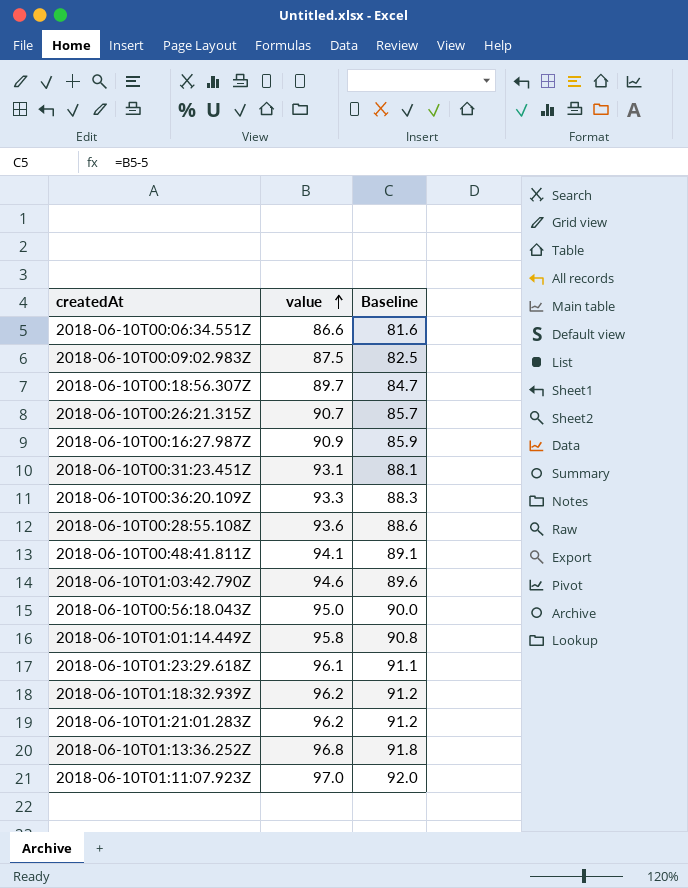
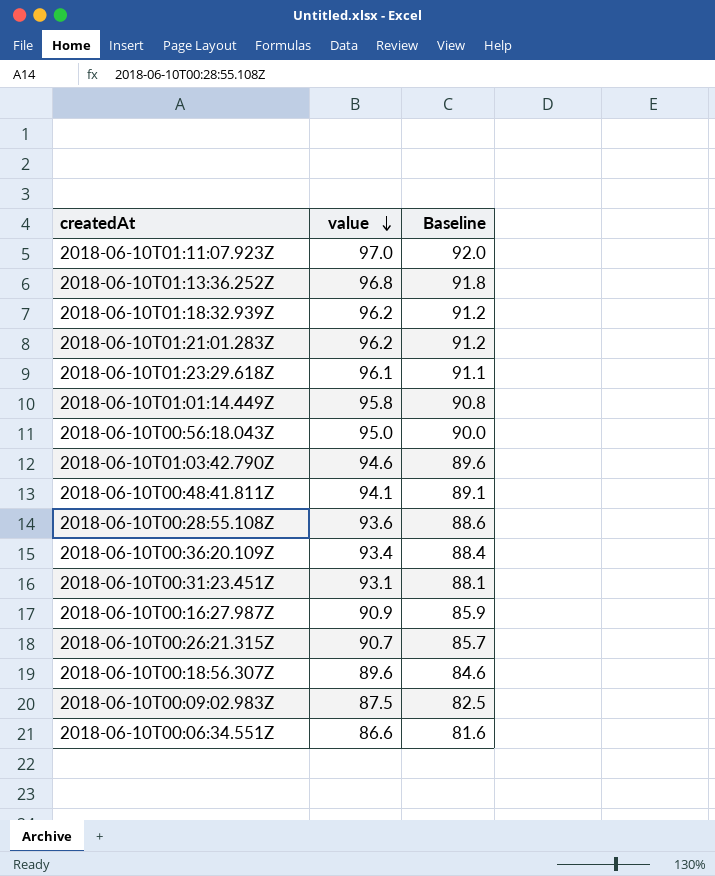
row order: value ascending -> value descending
2018-06-10T00:36:20.109Z | value: 93.3 -> 93.4
2018-06-10T00:36:20.109Z | Baseline: 88.3 -> 88.4
2018-06-10T00:18:56.307Z | value: 89.7 -> 89.6
2018-06-10T00:18:56.307Z | Baseline: 84.7 -> 84.6

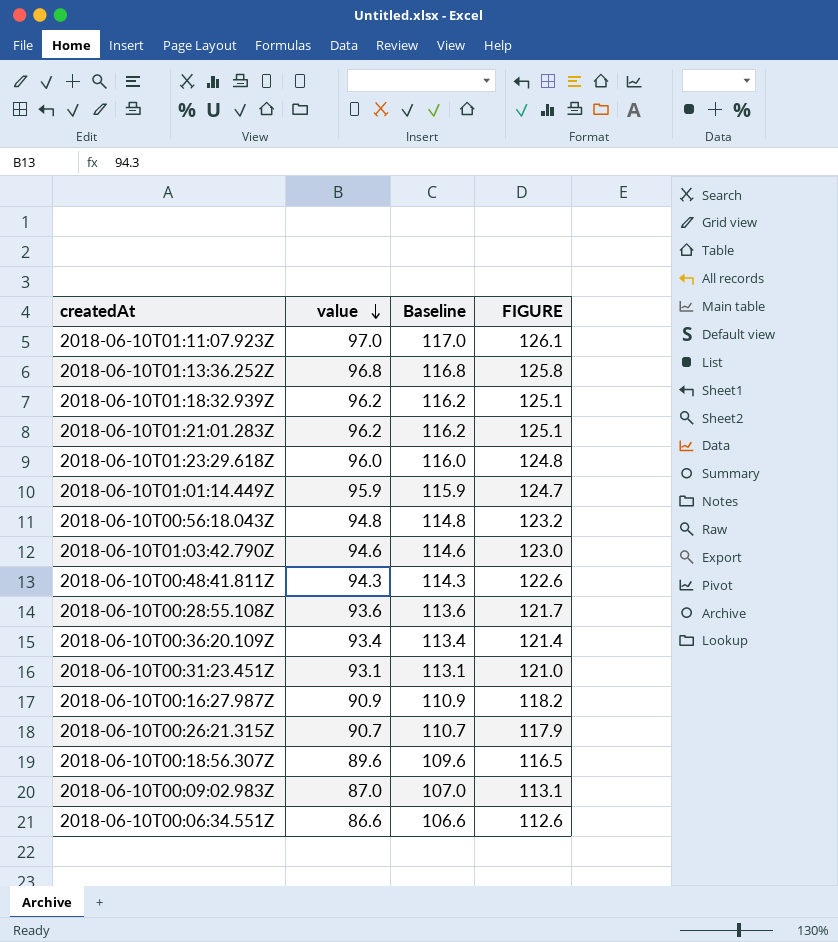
column Baseline | formula: [value] - 5 -> [value] + 20
column FIGURE | formula: none -> [value] * 1.3
2018-06-10T01:23:29.618Z | value: 96.1 -> 96.0
2018-06-10T01:01:14.449Z | value: 95.8 -> 95.9
2018-06-10T00:56:18.043Z | value: 95.0 -> 94.8
2018-06-10T00:48:41.811Z | value: 94.1 -> 94.3
2018-06-10T00:09:02.983Z | value: 87.5 -> 87.0

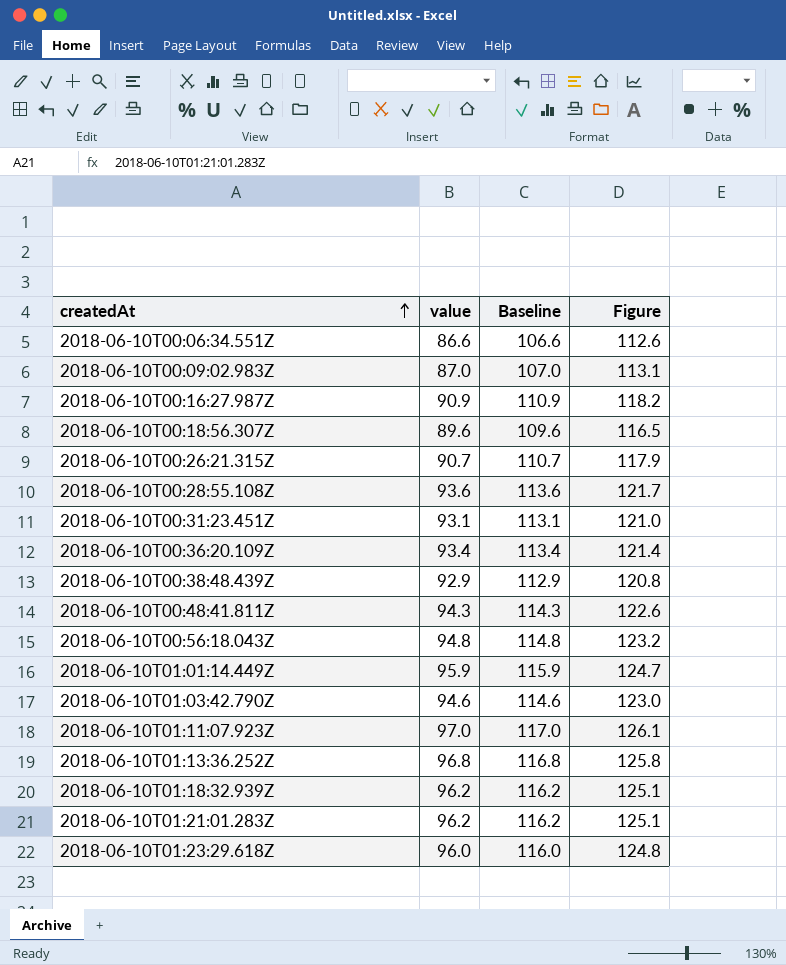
row order: value descending -> createdAt ascending
column name: FIGURE -> Figure
row 2018-06-10T00:38:48.439Z: none -> 92.9 | 112.9 | 120.8

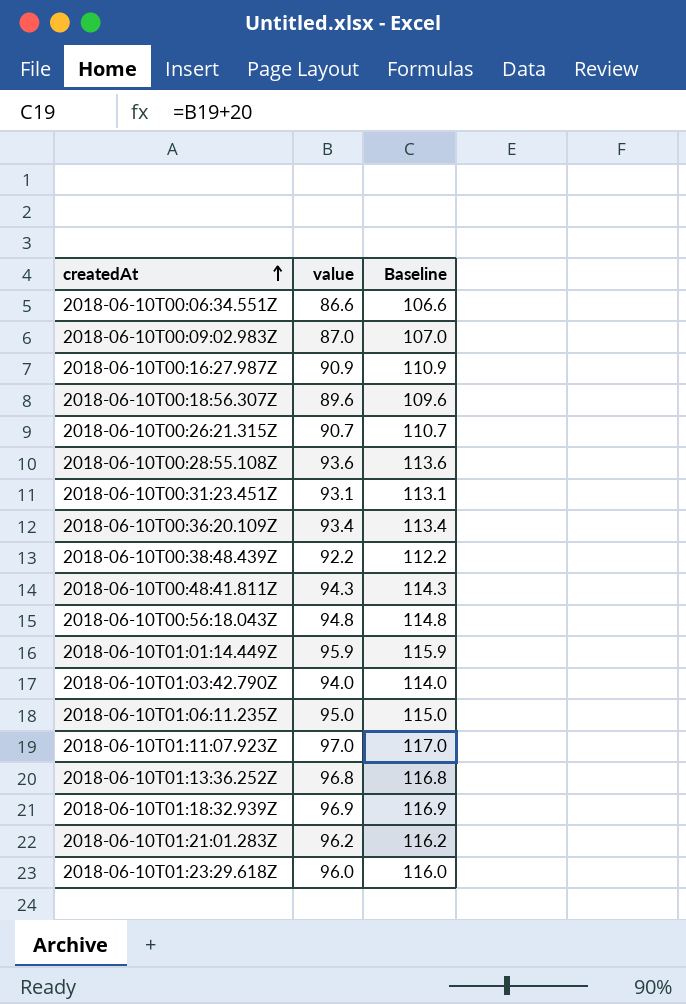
column Figure | formula: [value] * 1.3 -> none
2018-06-10T00:38:48.439Z | value: 92.9 -> 92.2
2018-06-10T00:38:48.439Z | Baseline: 112.9 -> 112.2
2018-06-10T01:03:42.790Z | value: 94.6 -> 94.0
2018-06-10T01:03:42.790Z | Baseline: 114.6 -> 114.0
row 2018-06-10T01:06:11.235Z: none -> 95.0 | 115.0
2018-06-10T01:18:32.939Z | value: 96.2 -> 96.9
2018-06-10T01:18:32.939Z | Baseline: 116.2 -> 116.9

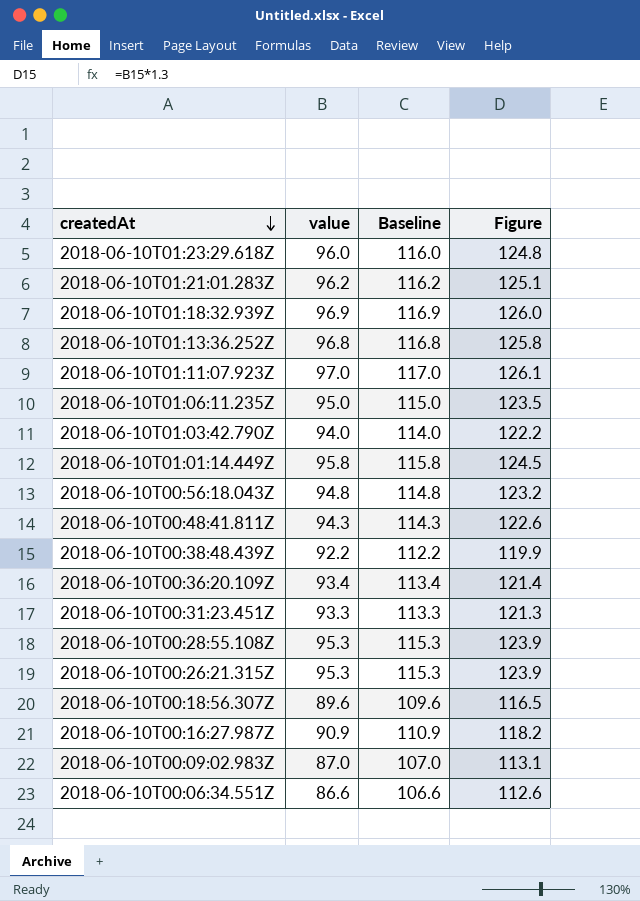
row order: createdAt ascending -> createdAt descending
column Figure | formula: none -> [value] * 1.3
2018-06-10T01:01:14.449Z | value: 95.9 -> 95.8
2018-06-10T01:01:14.449Z | Baseline: 115.9 -> 115.8
2018-06-10T00:31:23.451Z | value: 93.1 -> 93.3
2018-06-10T00:31:23.451Z | Baseline: 113.1 -> 113.3
2018-06-10T00:28:55.108Z | value: 93.6 -> 95.3
2018-06-10T00:28:55.108Z | Baseline: 113.6 -> 115.3
2018-06-10T00:26:21.315Z | value: 90.7 -> 95.3
2018-06-10T00:26:21.315Z | Baseline: 110.7 -> 115.3

